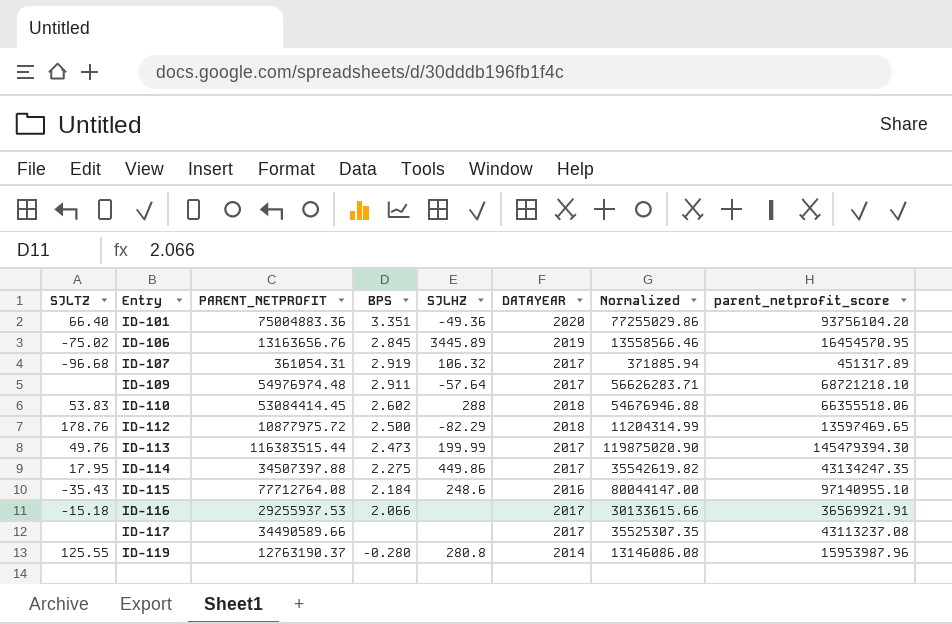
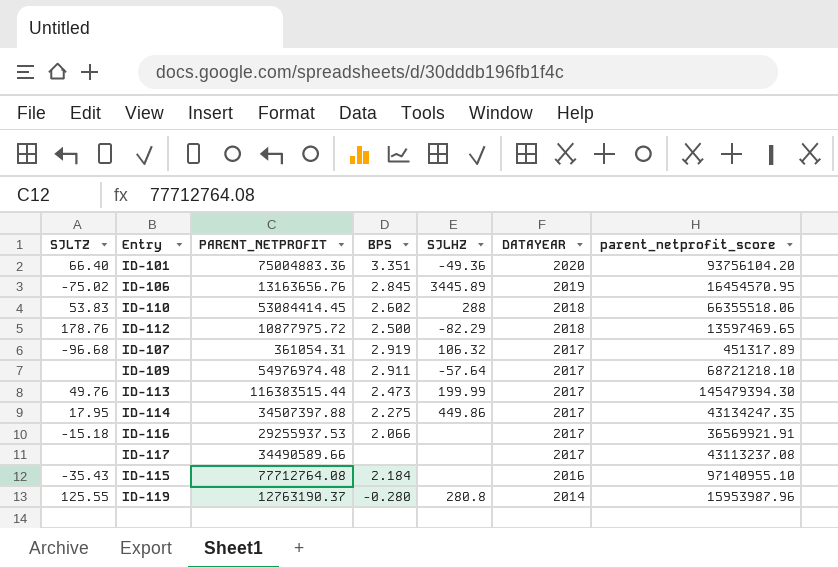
row order: Entry ascending -> DATAYEAR descending
column Normalized | formula: [PARENT_NETPROFIT] * 1.03 -> none
ID-115 | SJLHZ: 248.6 -> none

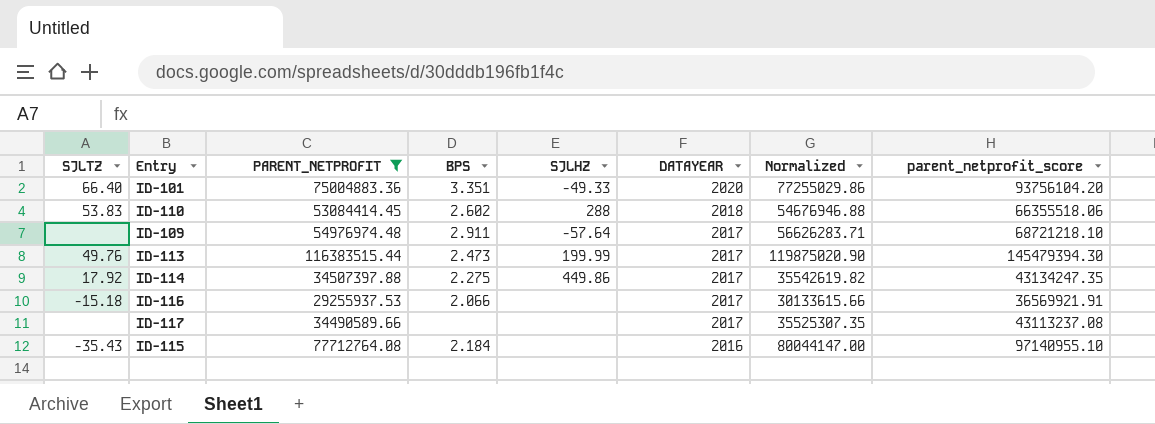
filter: none -> PARENT_NETPROFIT >= 29255937.53
column Normalized | formula: none -> [PARENT_NETPROFIT] * 1.03
ID-101 | SJLHZ: -49.36 -> -49.33
ID-114 | SJLTZ: 17.95 -> 17.92

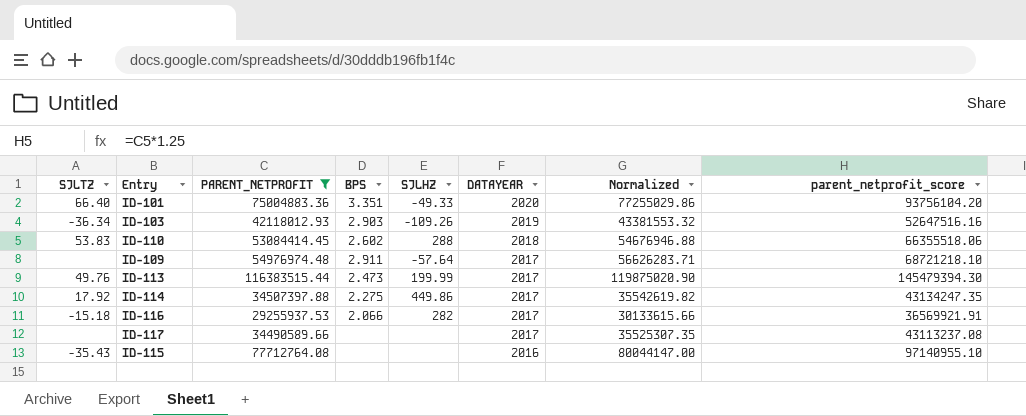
row ID-103: none -> -36.34 | 42118012.93 | 2.903 | -109.26 | 2019 | 43381553.32 | 52647516.16
ID-116 | SJLHZ: none -> 282
ID-115 | BPS: 2.184 -> none

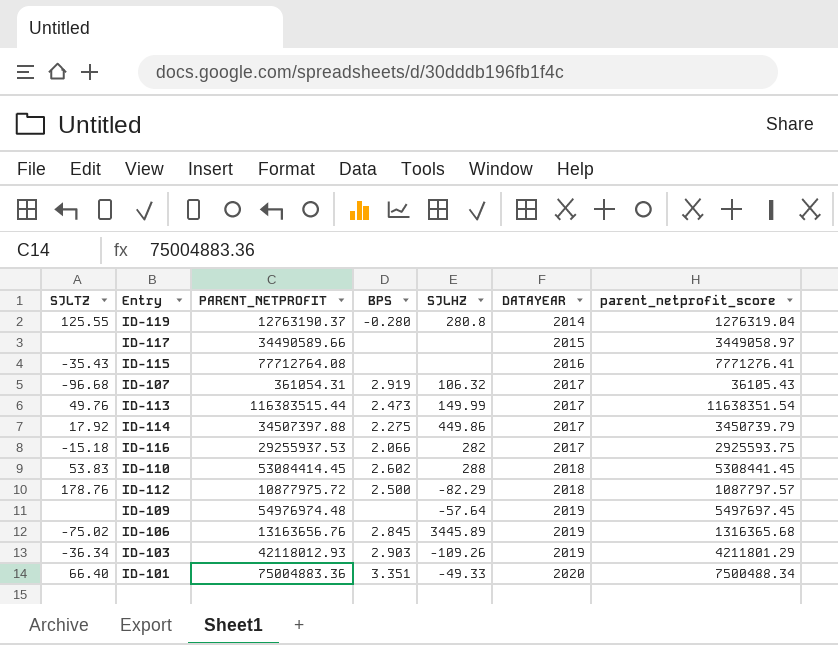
filter: PARENT_NETPROFIT >= 29255937.53 -> none
row order: DATAYEAR descending -> DATAYEAR ascending
column Normalized | formula: [PARENT_NETPROFIT] * 1.03 -> none
column parent_netprofit_score | formula: [PARENT_NETPROFIT] * 1.25 -> [PARENT_NETPROFIT] * 0.1
ID-117 | DATAYEAR: 2017 -> 2015
ID-113 | SJLHZ: 199.99 -> 149.99
ID-109 | BPS: 2.911 -> none
ID-109 | DATAYEAR: 2017 -> 2019

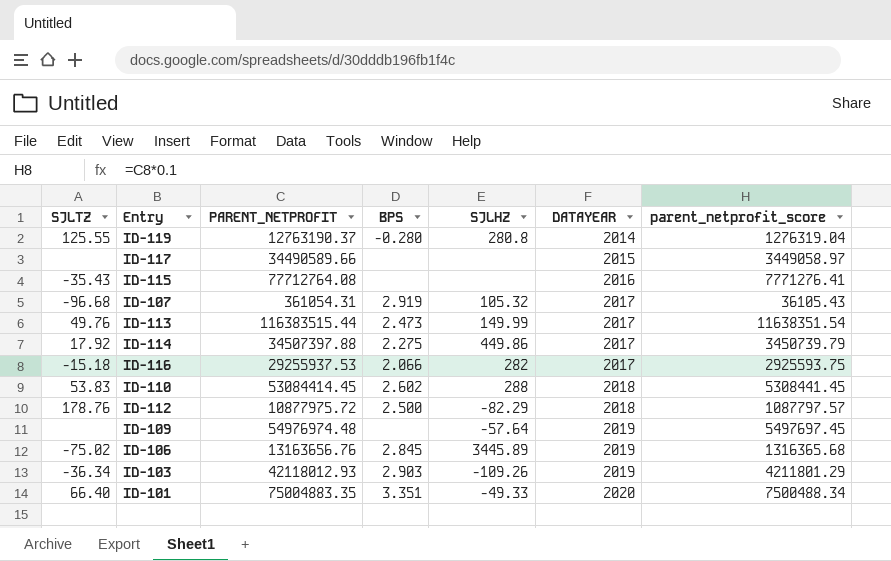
ID-107 | SJLHZ: 106.32 -> 105.32
ID-101 | PARENT_NETPROFIT: 75004883.36 -> 75004883.35

